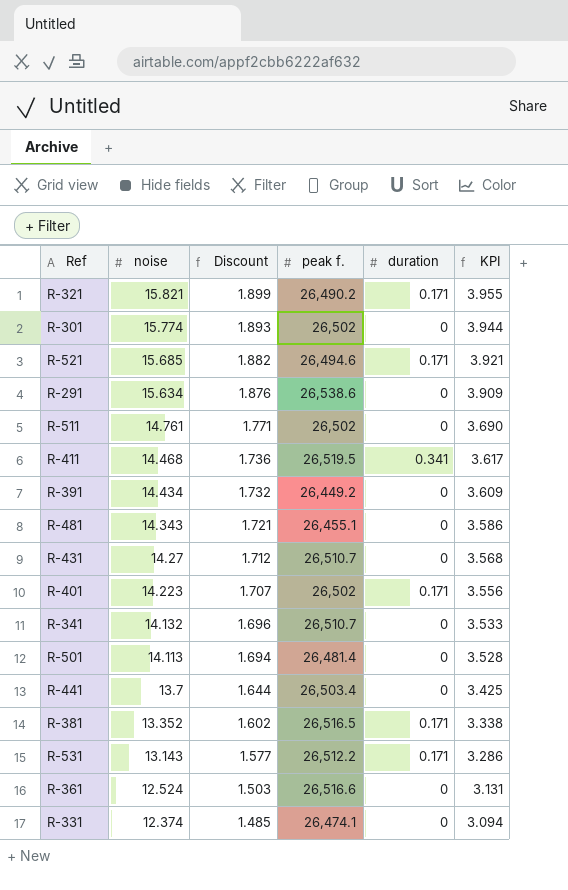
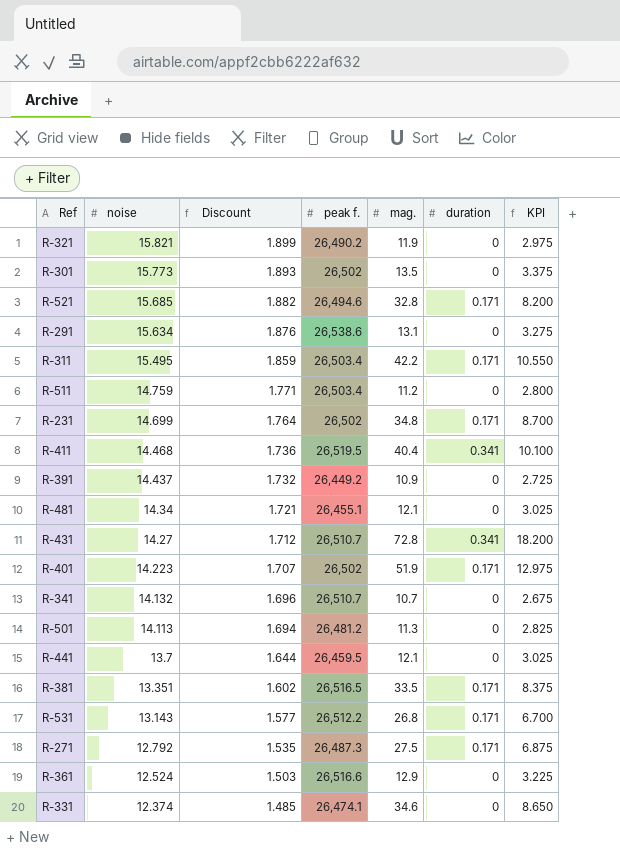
column mag. | position: none -> 5
column KPI | formula: [noise] * 0.25 -> [mag.] * 0.25
R-321 | duration: 0.171 -> 0
R-301 | noise: 15.774 -> 15.773
row R-311: none -> 15.495 | 1.859 | 26,503.4 | 42.2 | 0.171 | 10.550
R-511 | noise: 14.761 -> 14.759
R-511 | peak f.: 26,502 -> 26,503.4
row R-231: none -> 14.699 | 1.764 | 26,502 | 34.8 | 0.171 | 8.700
R-391 | noise: 14.434 -> 14.437
R-481 | noise: 14.343 -> 14.34
R-431 | duration: 0 -> 0.341
R-501 | peak f.: 26,481.4 -> 26,481.2
R-441 | peak f.: 26,503.4 -> 26,459.5
R-381 | noise: 13.352 -> 13.351
row R-271: none -> 12.792 | 1.535 | 26,487.3 | 27.5 | 0.171 | 6.875

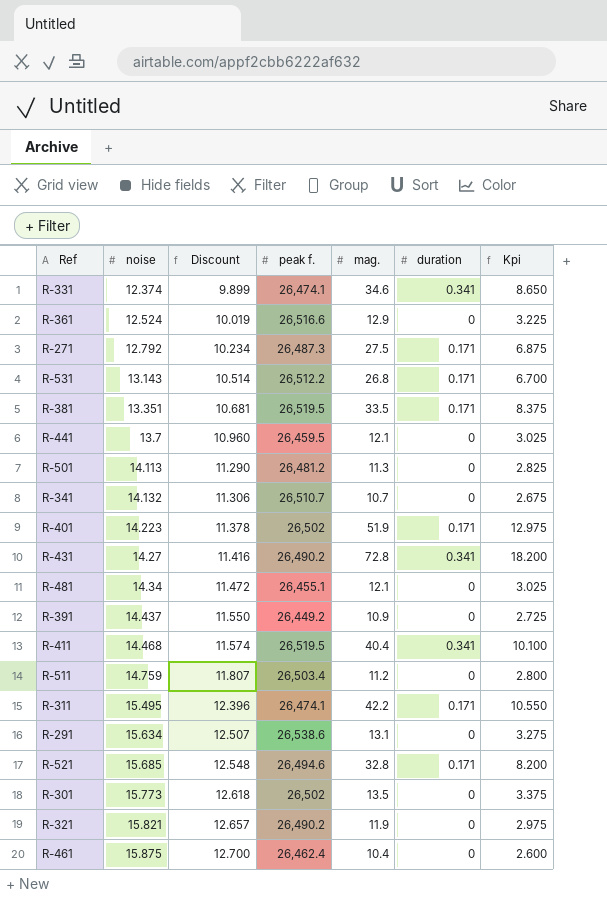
row order: noise descending -> noise ascending
column Discount | formula: [noise] * 0.12 -> [noise] * 0.8
column name: KPI -> Kpi
row R-231: 14.699 | 1.764 | 26,502 | 34.8 | 0.171 | 8.700 -> none
R-331 | duration: 0 -> 0.341
R-381 | peak f.: 26,516.5 -> 26,519.5
R-431 | peak f.: 26,510.7 -> 26,490.2
R-311 | peak f.: 26,503.4 -> 26,474.1
row R-461: none -> 15.875 | 12.700 | 26,462.4 | 10.4 | 0 | 2.600

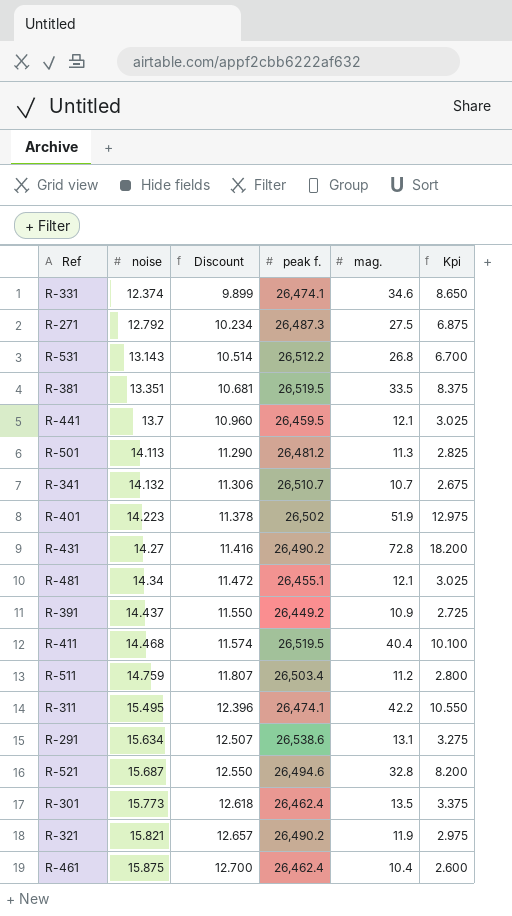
column duration | position: 6 -> none
row R-361: 12.524 | 10.019 | 26,516.6 | 12.9 | 0 | 3.225 -> none
R-521 | noise: 15.685 -> 15.687
R-521 | Discount: 12.548 -> 12.550
R-301 | peak f.: 26,502 -> 26,462.4

